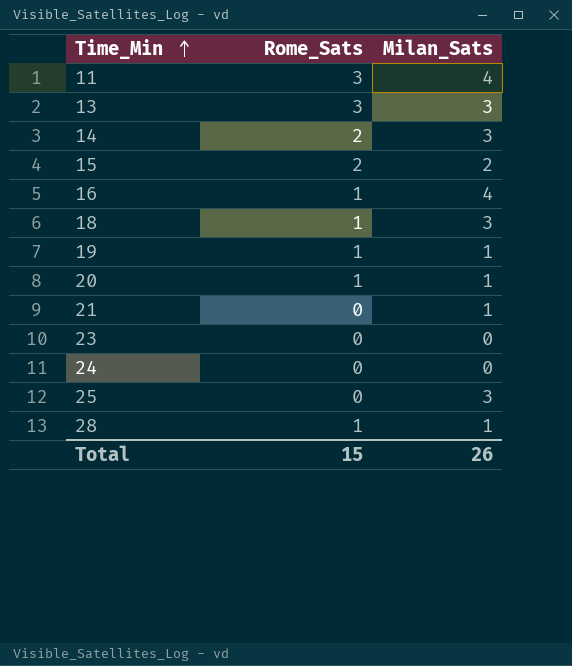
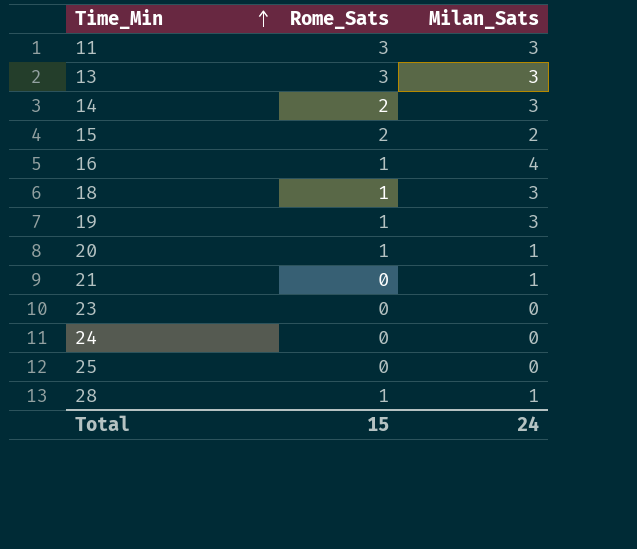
11 | Milan_Sats: 4 -> 3
19 | Milan_Sats: 1 -> 3
25 | Milan_Sats: 3 -> 0
Total | Milan_Sats: 26 -> 24

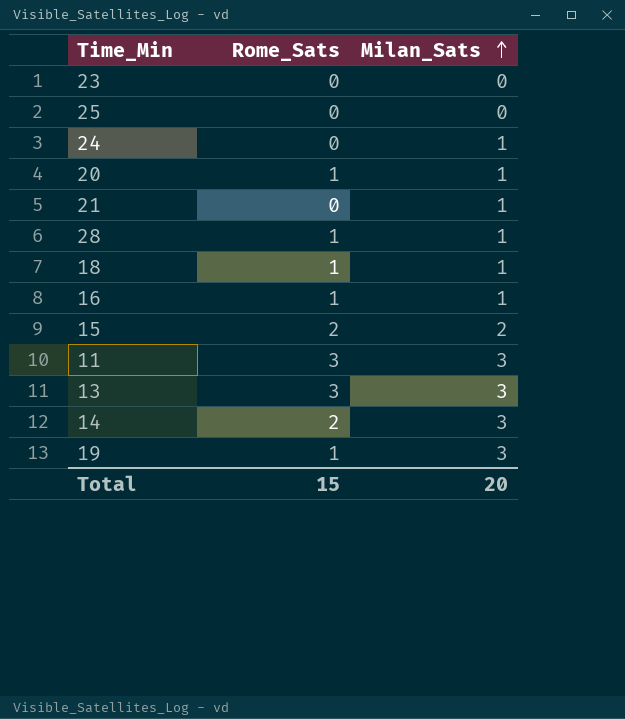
row order: Time_Min ascending -> Milan_Sats ascending
24 | Milan_Sats: 0 -> 1
18 | Milan_Sats: 3 -> 1
16 | Milan_Sats: 4 -> 1
Total | Milan_Sats: 24 -> 20

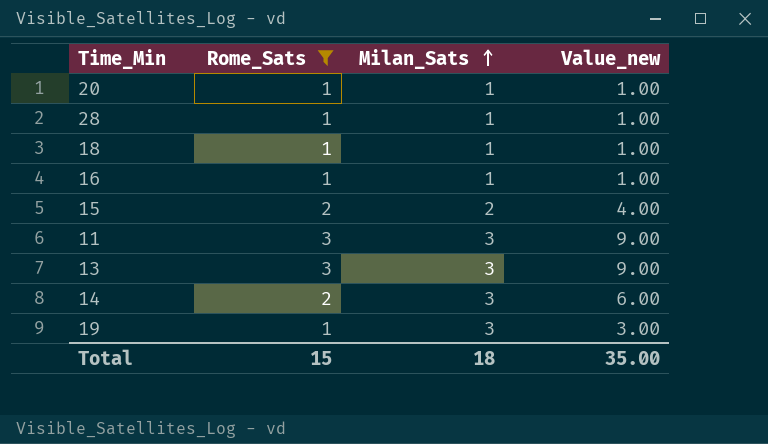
filter: none -> Rome_Sats != 0
column Value_new | formula: none -> [Rome_Sats] * [Milan_Sats]
Total | Milan_Sats: 20 -> 18

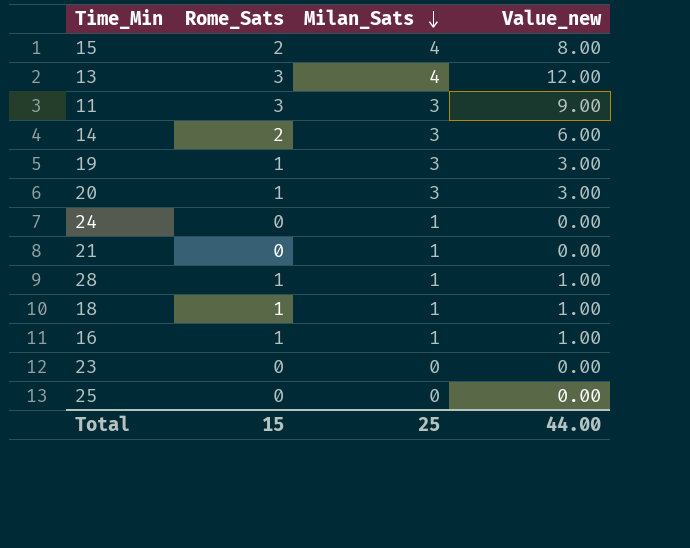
filter: Rome_Sats != 0 -> none
row order: Milan_Sats ascending -> Milan_Sats descending
15 | Milan_Sats: 2 -> 4
15 | Value_new: 4.00 -> 8.00
13 | Milan_Sats: 3 -> 4
13 | Value_new: 9.00 -> 12.00
20 | Milan_Sats: 1 -> 3
20 | Value_new: 1.00 -> 3.00
Total | Milan_Sats: 18 -> 25
Total | Value_new: 35.00 -> 44.00

